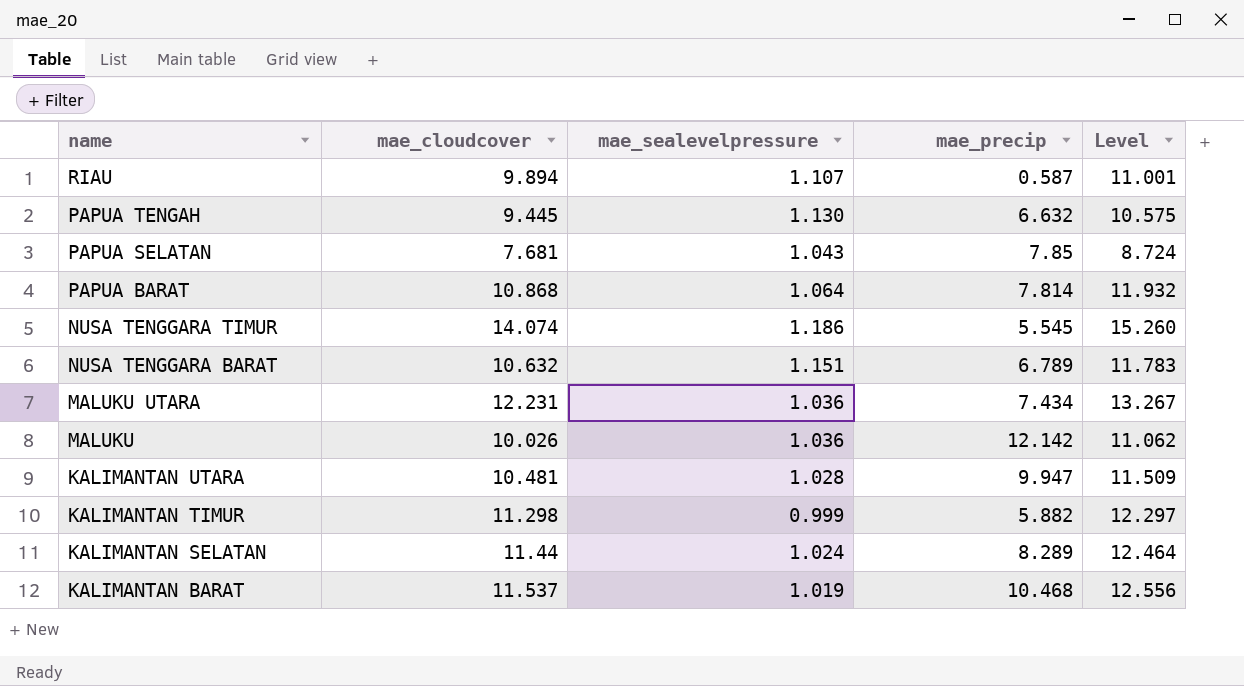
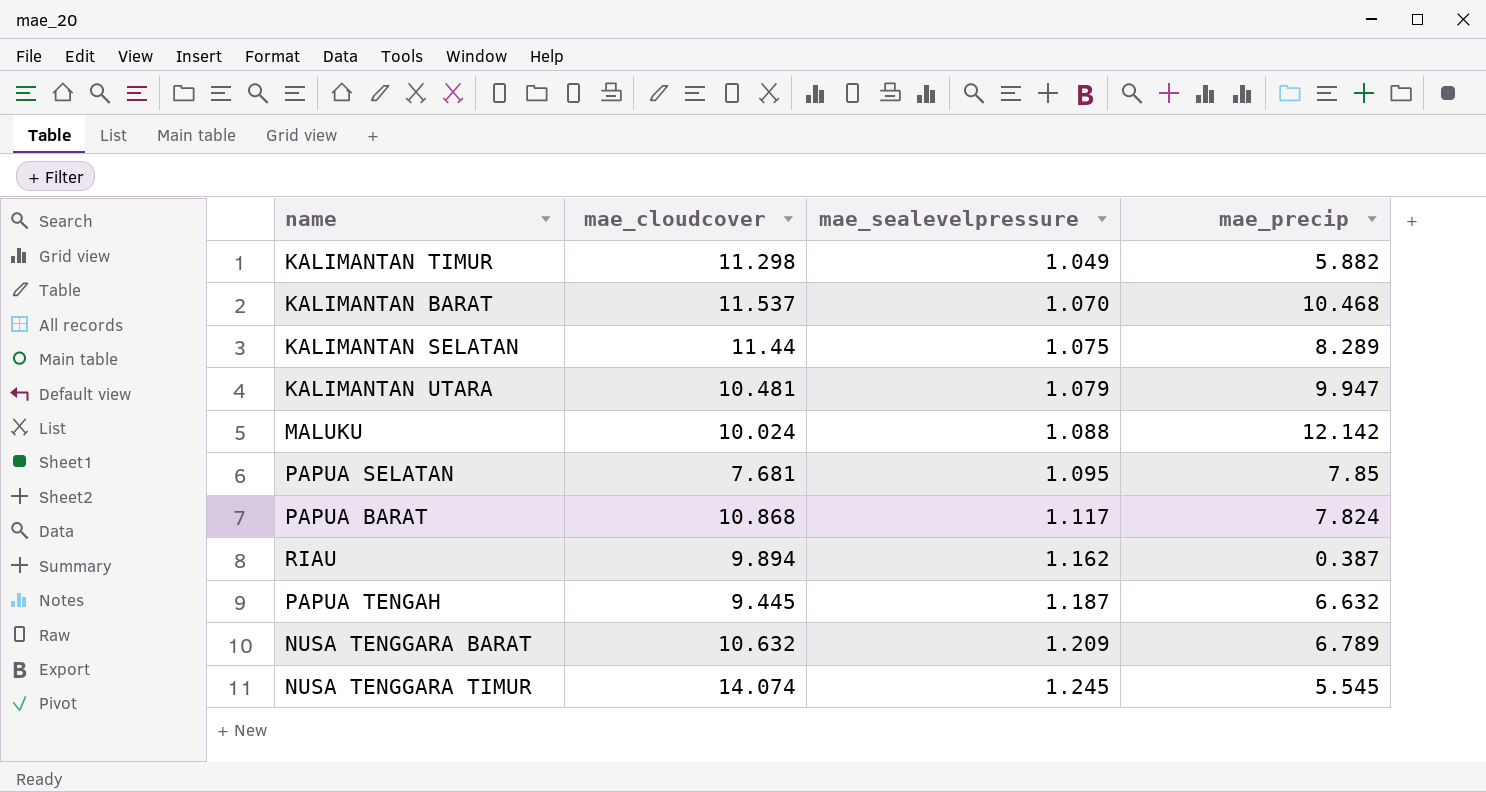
row order: name descending -> mae_sealevelpressure ascending
column Level | formula: [mae_cloudcover] + [mae_sealevelpressure] -> none
row MALUKU UTARA: 12.231 | 1.036 | 7.434 | 13.267 -> none
KALIMANTAN TIMUR | mae_sealevelpressure: 0.999 -> 1.049
KALIMANTAN BARAT | mae_sealevelpressure: 1.019 -> 1.070
KALIMANTAN SELATAN | mae_sealevelpressure: 1.024 -> 1.075
KALIMANTAN UTARA | mae_sealevelpressure: 1.028 -> 1.079
MALUKU | mae_cloudcover: 10.026 -> 10.024
MALUKU | mae_sealevelpressure: 1.036 -> 1.088
PAPUA SELATAN | mae_sealevelpressure: 1.043 -> 1.095
PAPUA BARAT | mae_sealevelpressure: 1.064 -> 1.117
PAPUA BARAT | mae_precip: 7.814 -> 7.824
RIAU | mae_sealevelpressure: 1.107 -> 1.162
RIAU | mae_precip: 0.587 -> 0.387
PAPUA TENGAH | mae_sealevelpressure: 1.130 -> 1.187
NUSA TENGGARA BARAT | mae_sealevelpressure: 1.151 -> 1.209
NUSA TENGGARA TIMUR | mae_sealevelpressure: 1.186 -> 1.245

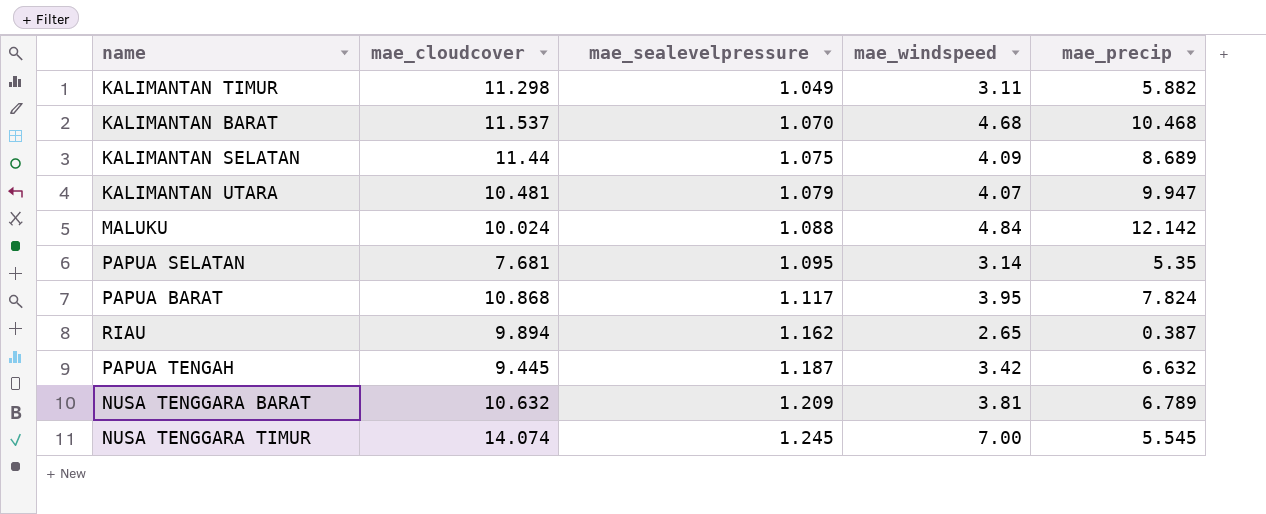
column mae_windspeed | position: none -> 4
KALIMANTAN SELATAN | mae_precip: 8.289 -> 8.689
PAPUA SELATAN | mae_precip: 7.85 -> 5.35

